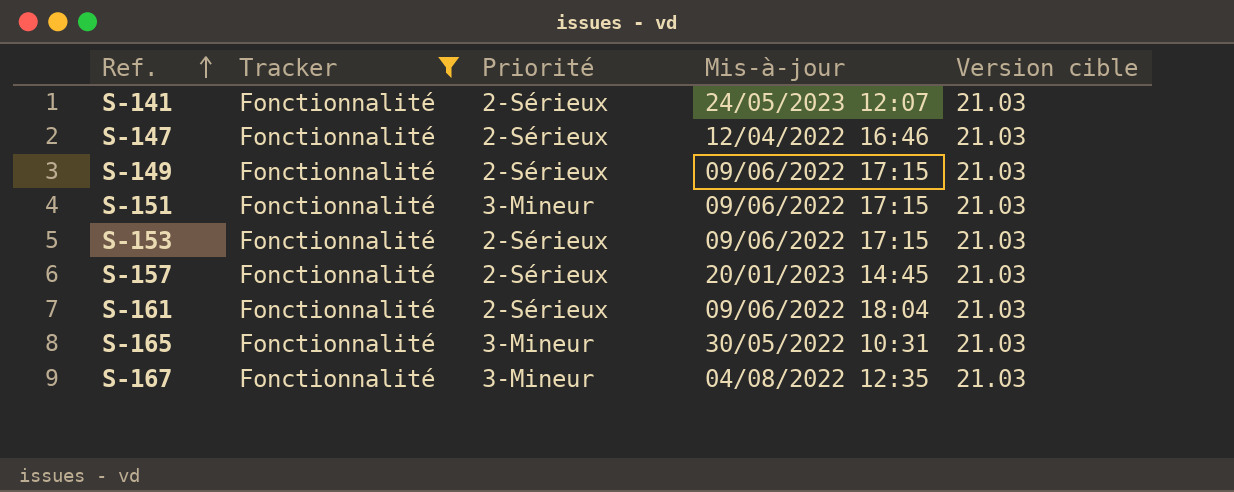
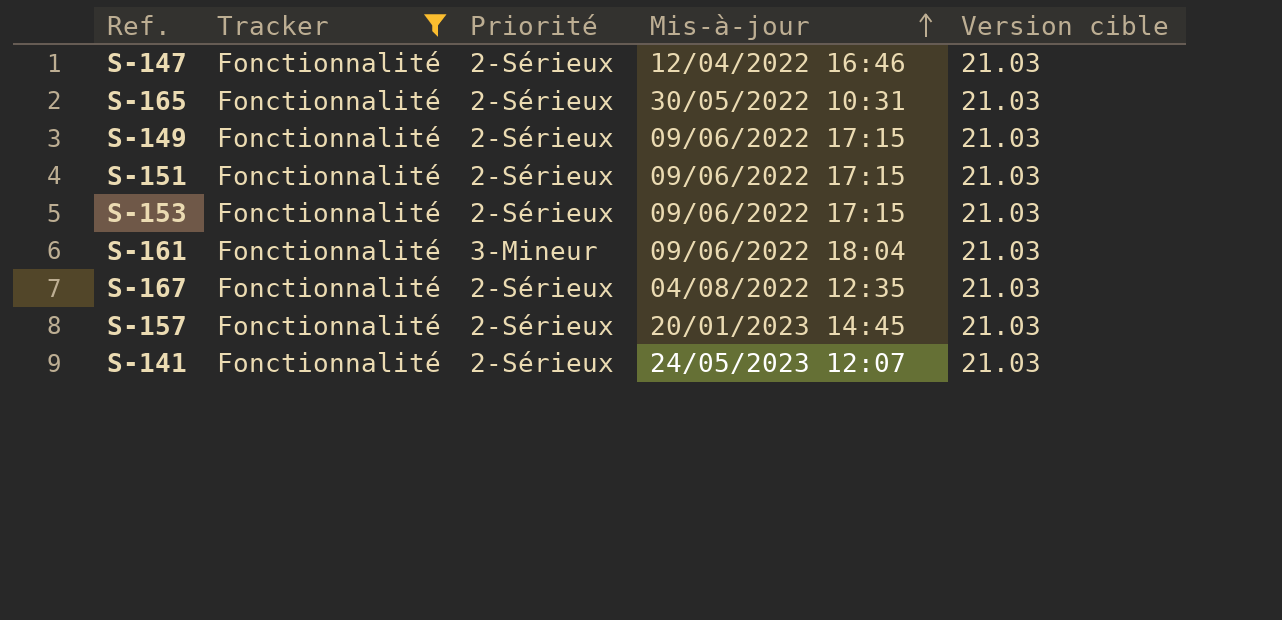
row order: Ref. ascending -> Mis-à-jour ascending
S-165 | Priorité: 3-Mineur -> 2-Sérieux
S-151 | Priorité: 3-Mineur -> 2-Sérieux
S-161 | Priorité: 2-Sérieux -> 3-Mineur
S-167 | Priorité: 3-Mineur -> 2-Sérieux

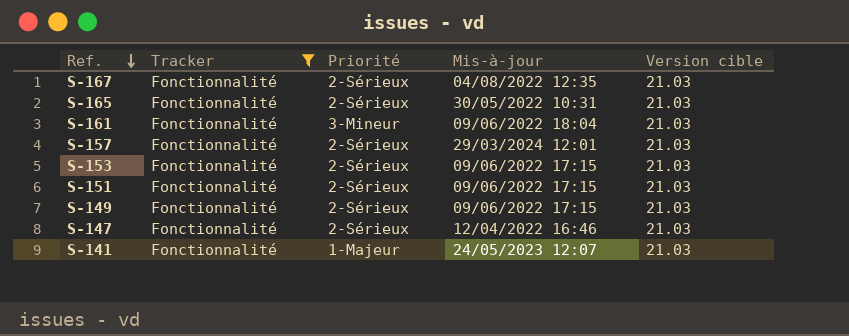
row order: Mis-à-jour ascending -> Ref. descending
S-157 | Mis-à-jour: 20/01/2023 14:45 -> 29/03/2024 12:01
S-141 | Priorité: 2-Sérieux -> 1-Majeur

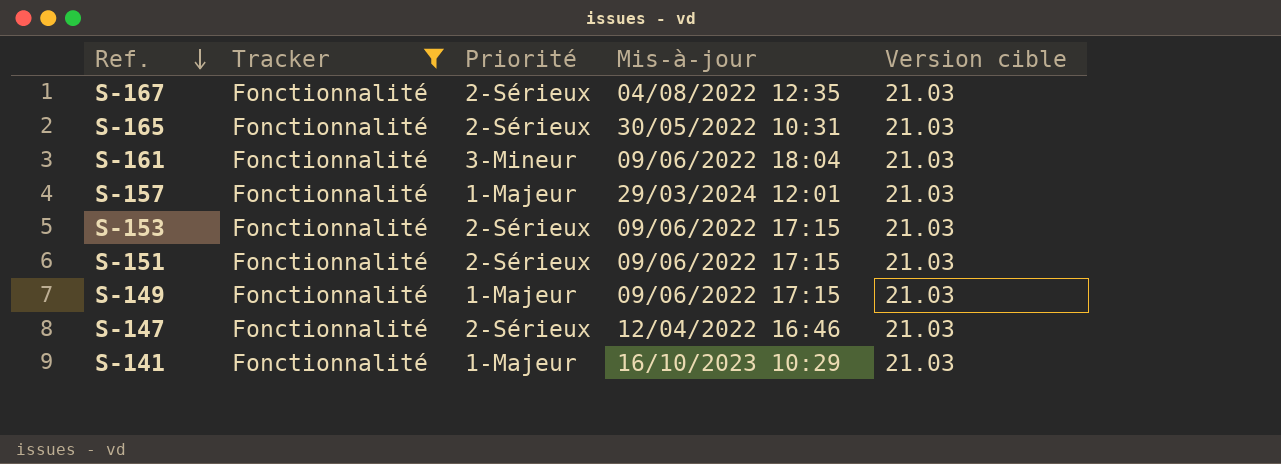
S-157 | Priorité: 2-Sérieux -> 1-Majeur
S-149 | Priorité: 2-Sérieux -> 1-Majeur
S-141 | Mis-à-jour: 24/05/2023 12:07 -> 16/10/2023 10:29

